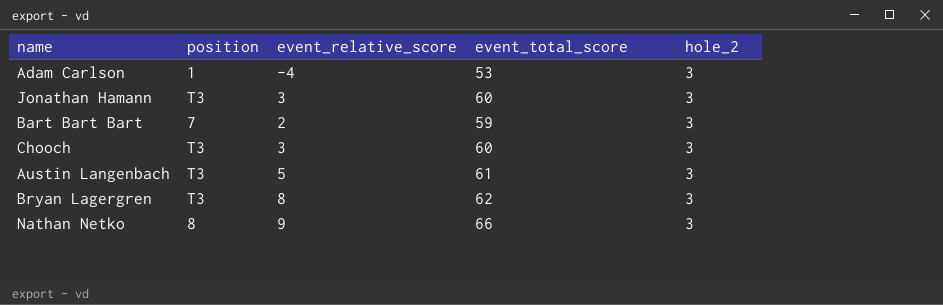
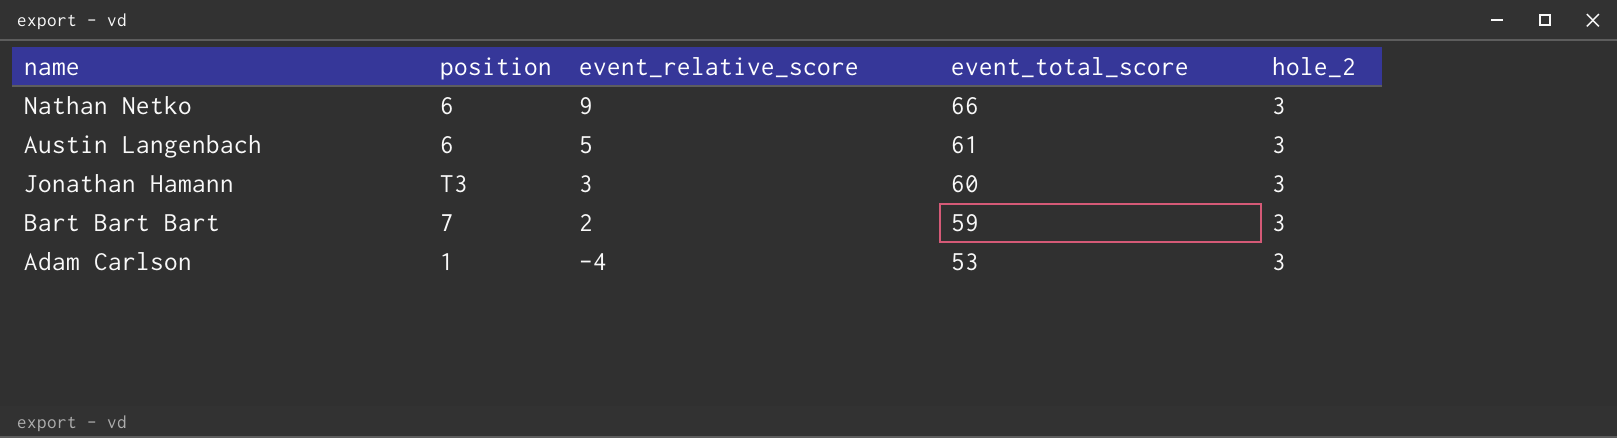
row order: none -> event_relative_score descending
row Chooch: T3 | 3 | 60 | 3 -> none
row Bryan Lagergren: T3 | 8 | 62 | 3 -> none
Nathan Netko | position: 8 -> 6
Austin Langenbach | position: T3 -> 6

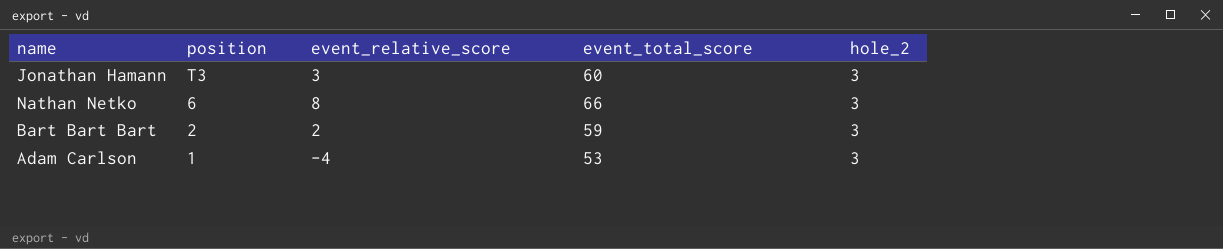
row order: event_relative_score descending -> position descending
row Austin Langenbach: 6 | 5 | 61 | 3 -> none
Nathan Netko | event_relative_score: 9 -> 8
Bart Bart Bart | position: 7 -> 2

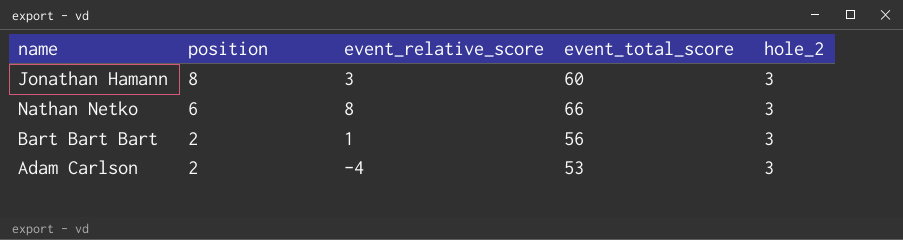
Jonathan Hamann | position: T3 -> 8
Bart Bart Bart | event_relative_score: 2 -> 1
Bart Bart Bart | event_total_score: 59 -> 56
Adam Carlson | position: 1 -> 2

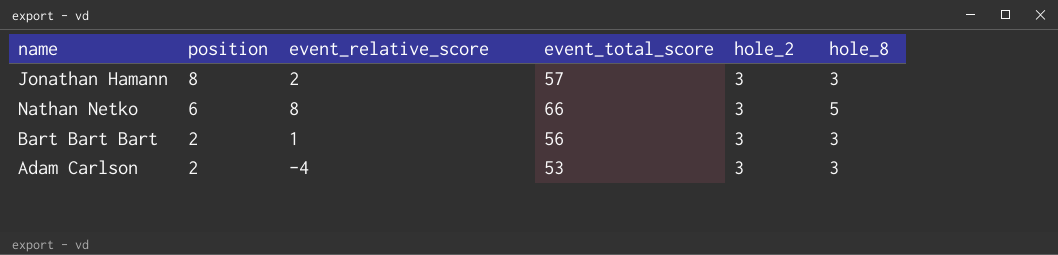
column hole_8 | position: none -> 6
Jonathan Hamann | event_relative_score: 3 -> 2
Jonathan Hamann | event_total_score: 60 -> 57

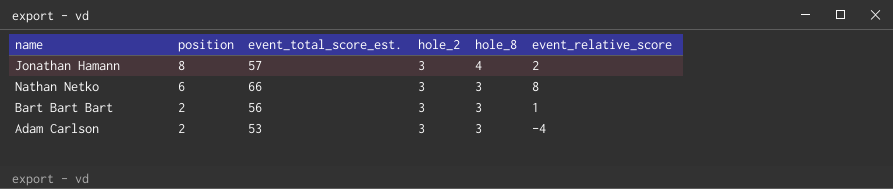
column name: event_total_score -> event_total_score_est.
column event_relative_score | position: 3 -> 6
Jonathan Hamann | hole_8: 3 -> 4
Nathan Netko | hole_8: 5 -> 3

